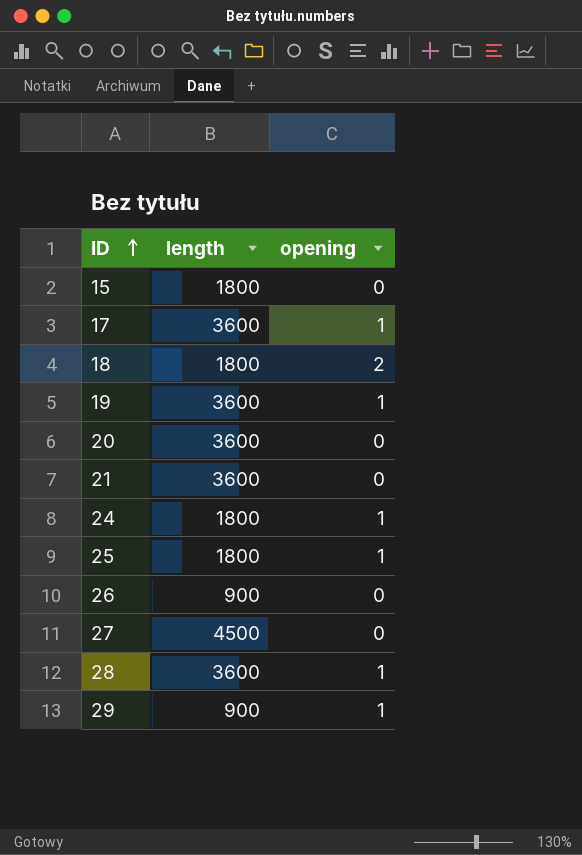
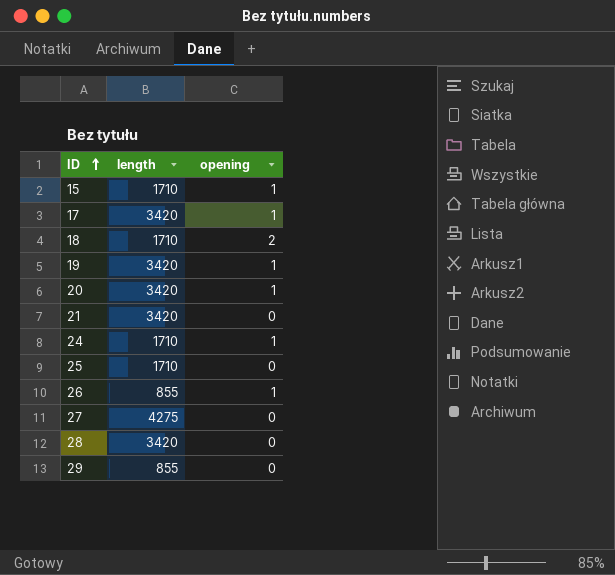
15 | length: 1800 -> 1710
15 | opening: 0 -> 1
17 | length: 3600 -> 3420
18 | length: 1800 -> 1710
19 | length: 3600 -> 3420
20 | length: 3600 -> 3420
20 | opening: 0 -> 1
21 | length: 3600 -> 3420
24 | length: 1800 -> 1710
25 | length: 1800 -> 1710
25 | opening: 1 -> 0
26 | length: 900 -> 855
26 | opening: 0 -> 1
27 | length: 4500 -> 4275
28 | length: 3600 -> 3420
28 | opening: 1 -> 0
29 | length: 900 -> 855
29 | opening: 1 -> 0

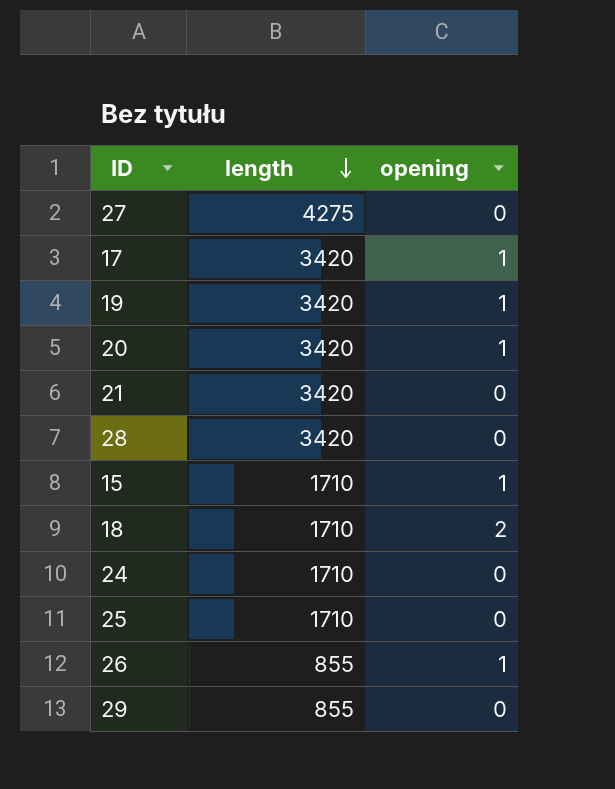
row order: ID ascending -> length descending
24 | opening: 1 -> 0

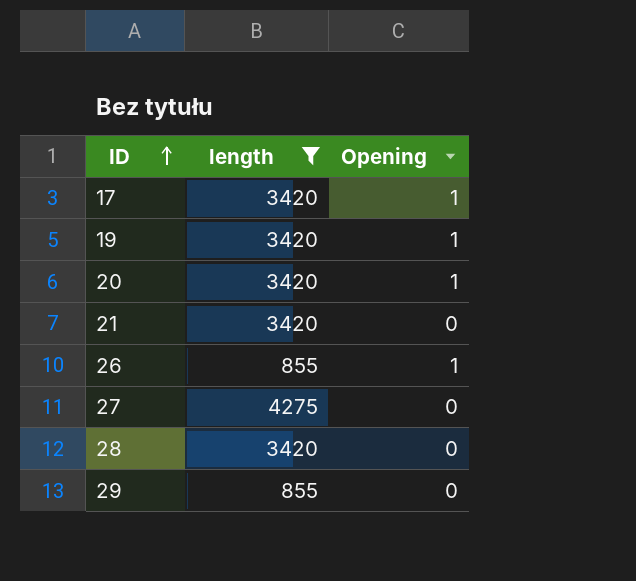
filter: none -> length != 1710
row order: length descending -> ID ascending
column name: opening -> Opening

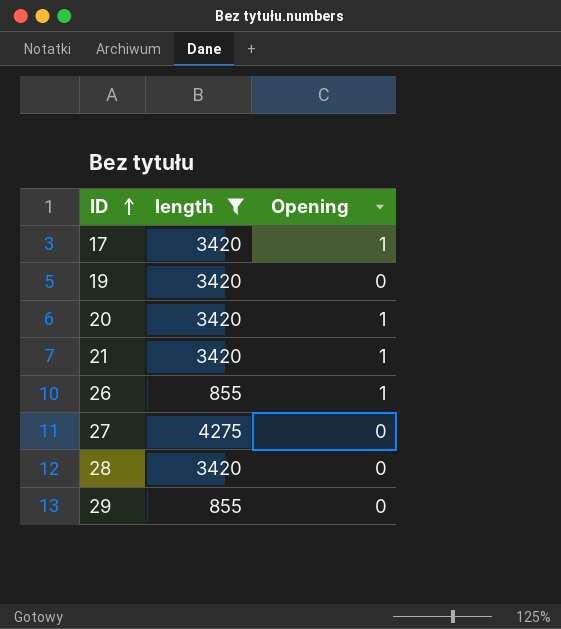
19 | Opening: 1 -> 0
21 | Opening: 0 -> 1

